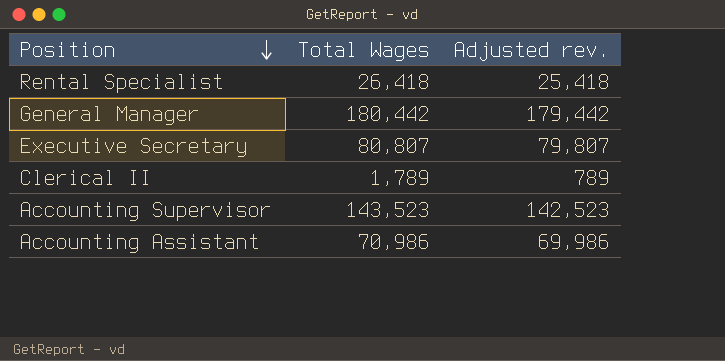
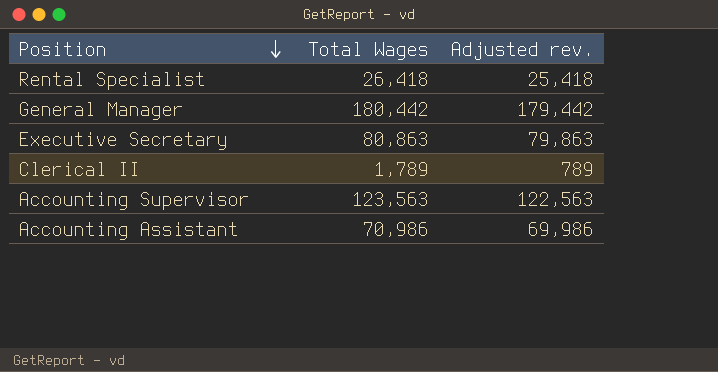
Executive Secretary | Total Wages: 80,807 -> 80,863
Executive Secretary | Adjusted rev.: 79,807 -> 79,863
Accounting Supervisor | Total Wages: 143,523 -> 123,563
Accounting Supervisor | Adjusted rev.: 142,523 -> 122,563

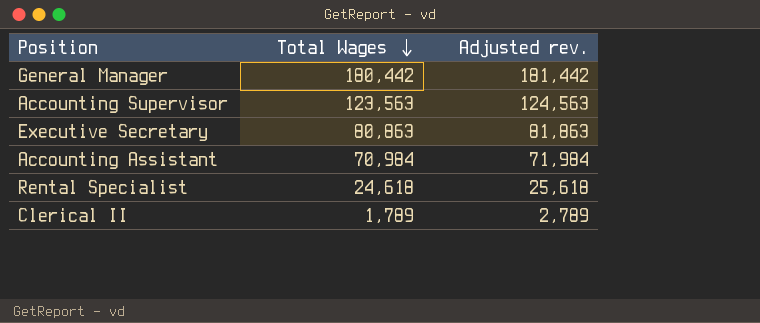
row order: Position descending -> Total Wages descending
column Adjusted rev. | formula: [Total Wages] - 1000 -> [Total Wages] + 1000
Accounting Assistant | Total Wages: 70,986 -> 70,984
Rental Specialist | Total Wages: 26,418 -> 24,618

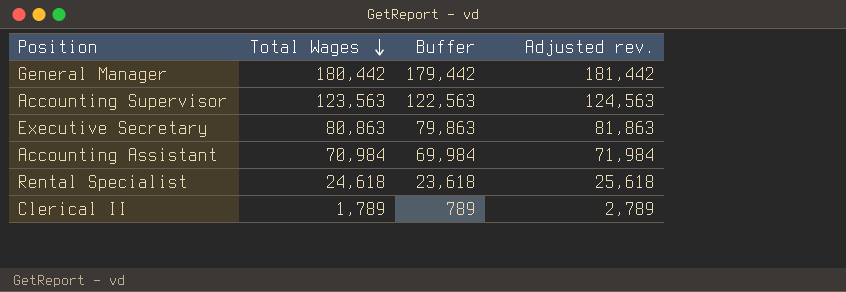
column Buffer | formula: none -> [Total Wages] - 1000

